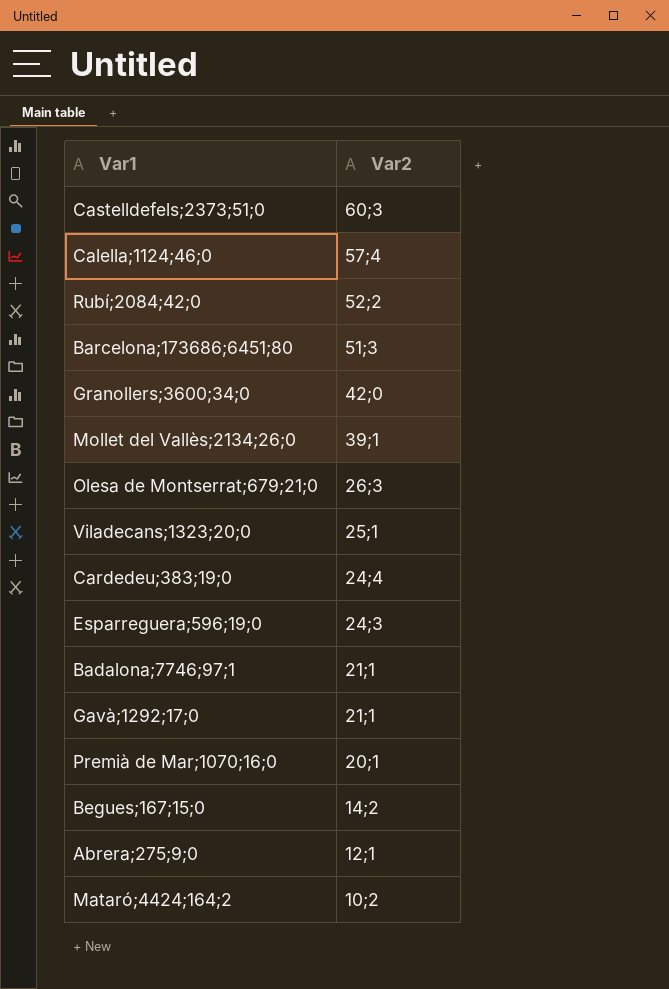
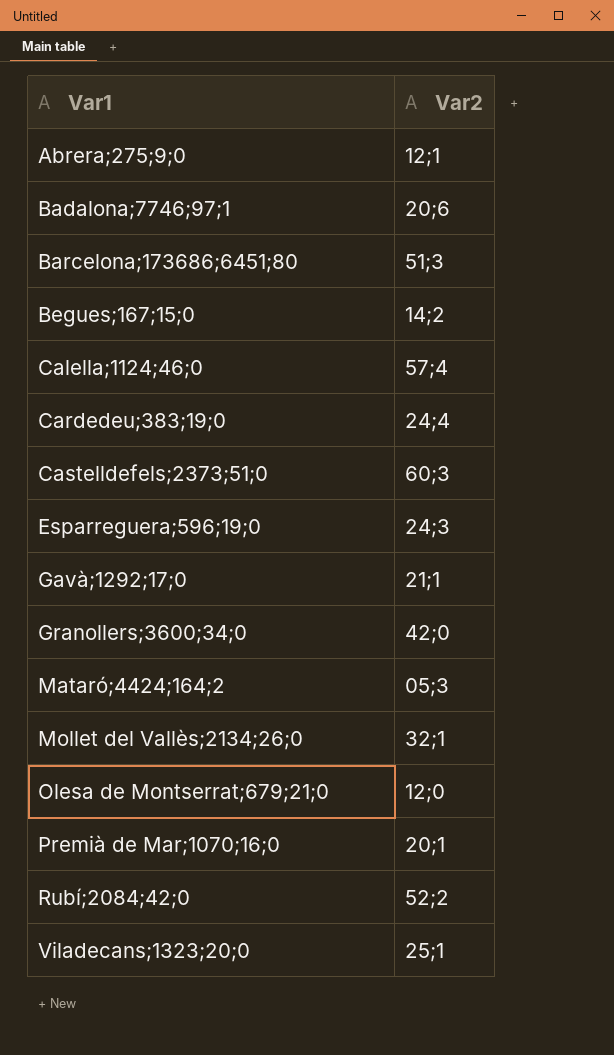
row order: Var2 descending -> Var1 ascending
Badalona;7746;97;1 | Var2: 21;1 -> 20;6
Mataró;4424;164;2 | Var2: 10;2 -> 05;3
Mollet del Vallès;2134;26;0 | Var2: 39;1 -> 32;1
Olesa de Montserrat;679;21;0 | Var2: 26;3 -> 12;0

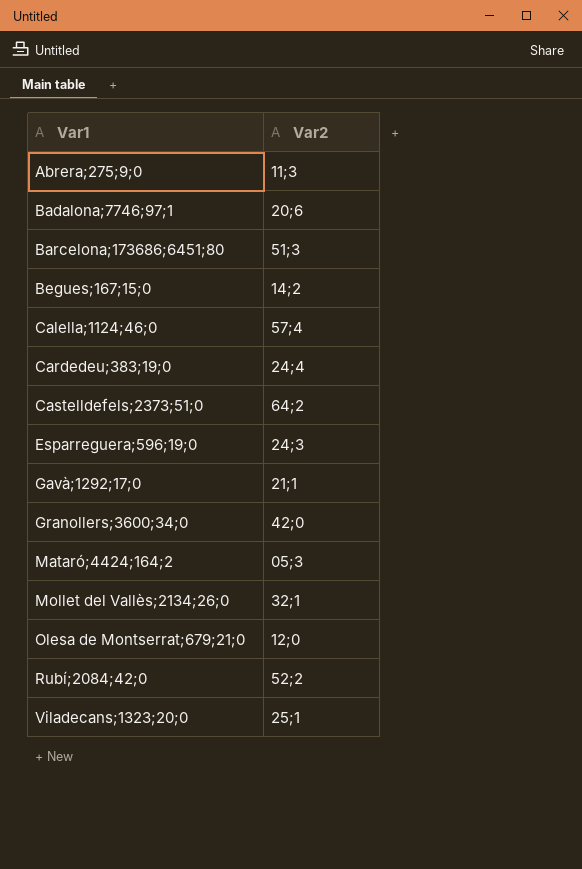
row Premià de Mar;1070;16;0: 20;1 -> none
Abrera;275;9;0 | Var2: 12;1 -> 11;3
Castelldefels;2373;51;0 | Var2: 60;3 -> 64;2

